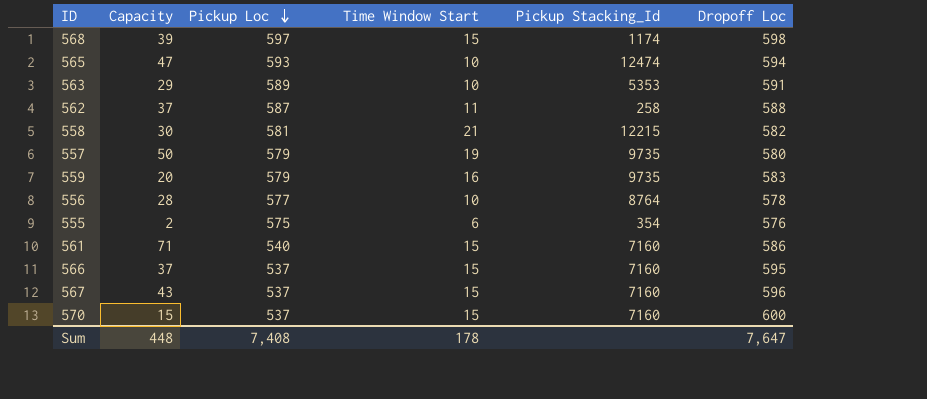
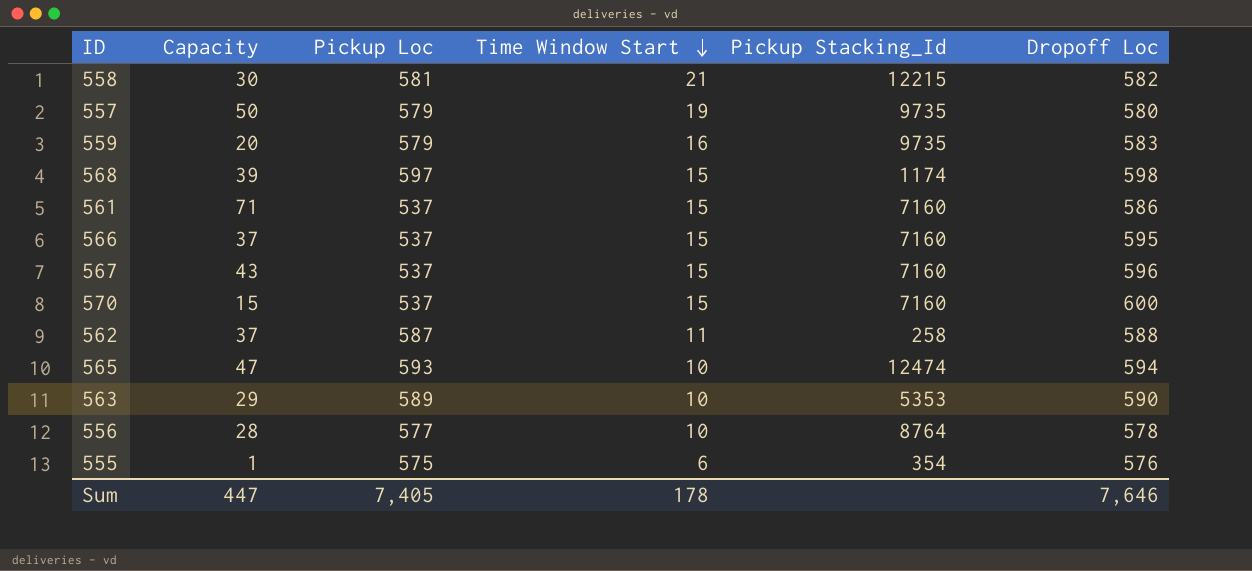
row order: Pickup Loc descending -> Time Window Start descending
561 | Pickup Loc: 540 -> 537
563 | Dropoff Loc: 591 -> 590
555 | Capacity: 2 -> 1
Sum | Capacity: 448 -> 447
Sum | Pickup Loc: 7,408 -> 7,405
Sum | Dropoff Loc: 7,647 -> 7,646

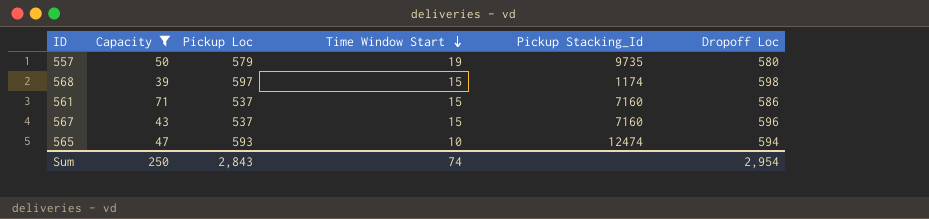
filter: none -> Capacity >= 39
Sum | Capacity: 447 -> 250
Sum | Pickup Loc: 7,405 -> 2,843
Sum | Time Window Start: 178 -> 74
Sum | Dropoff Loc: 7,646 -> 2,954

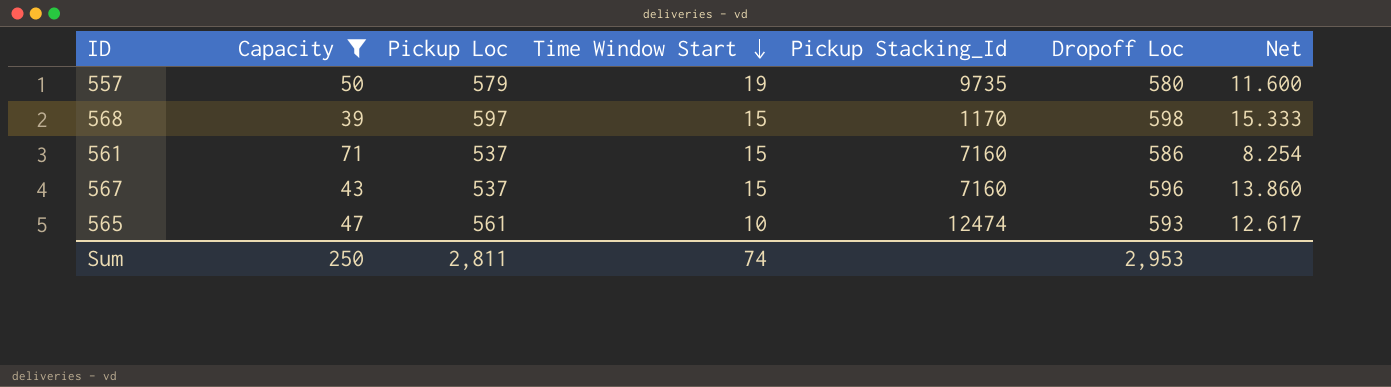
column Net | formula: none -> [Dropoff Loc] / [Capacity]
568 | Pickup Stacking_Id: 1174 -> 1170
565 | Pickup Loc: 593 -> 561
565 | Dropoff Loc: 594 -> 593
Sum | Pickup Loc: 2,843 -> 2,811
Sum | Dropoff Loc: 2,954 -> 2,953

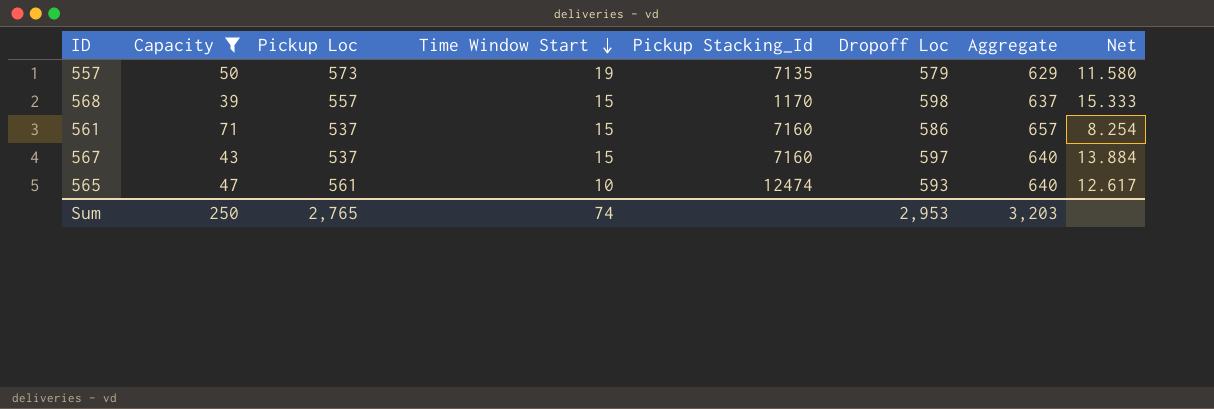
column Aggregate | formula: none -> [Capacity] + [Dropoff Loc]
557 | Pickup Loc: 579 -> 573
557 | Pickup Stacking_Id: 9735 -> 7135
557 | Dropoff Loc: 580 -> 579
557 | Net: 11.600 -> 11.580
568 | Pickup Loc: 597 -> 557
567 | Dropoff Loc: 596 -> 597
567 | Net: 13.860 -> 13.884
Sum | Pickup Loc: 2,811 -> 2,765

